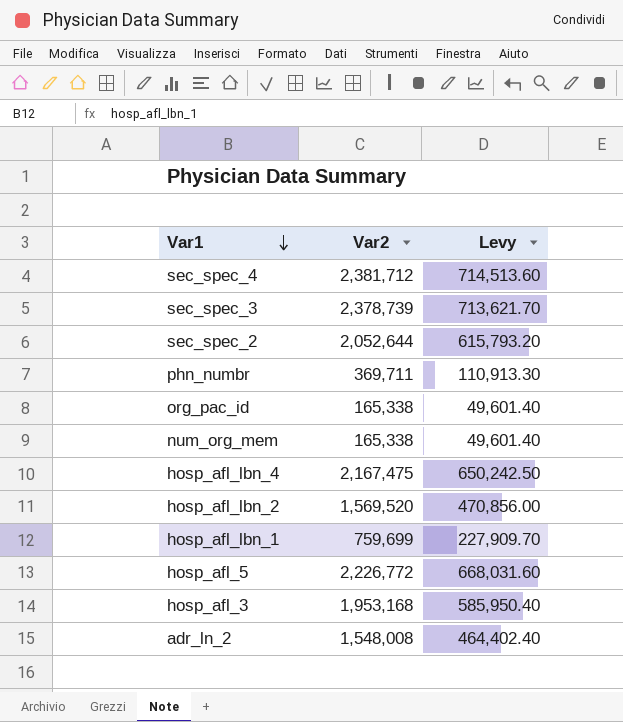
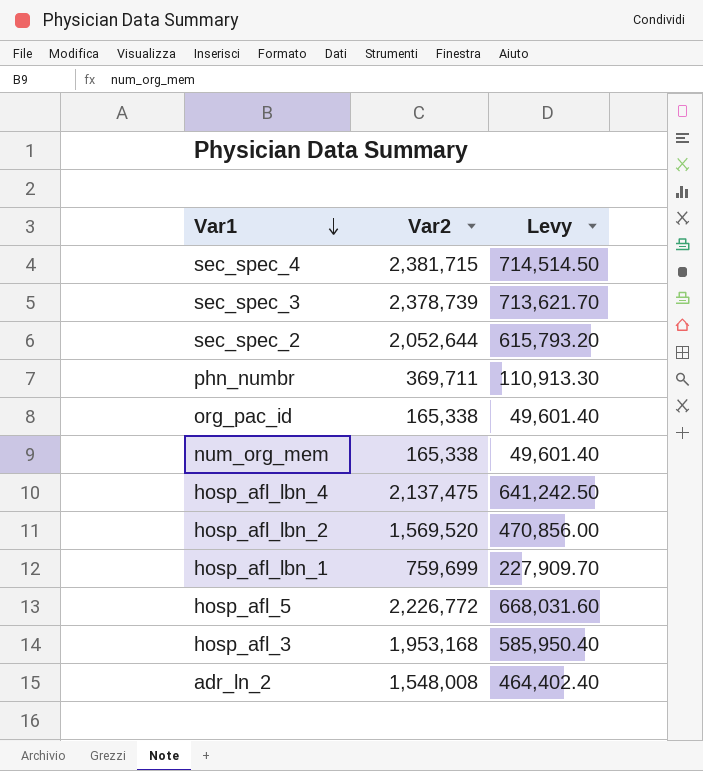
sec_spec_4 | Var2: 2,381,712 -> 2,381,715
sec_spec_4 | Levy: 714,513.60 -> 714,514.50
hosp_afl_lbn_4 | Var2: 2,167,475 -> 2,137,475
hosp_afl_lbn_4 | Levy: 650,242.50 -> 641,242.50

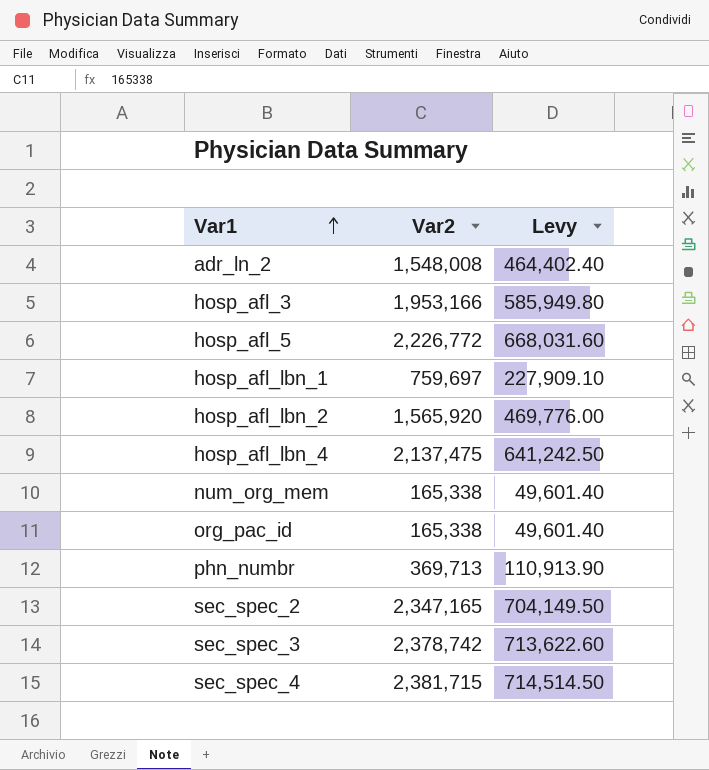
row order: Var1 descending -> Var1 ascending
hosp_afl_3 | Var2: 1,953,168 -> 1,953,166
hosp_afl_3 | Levy: 585,950.40 -> 585,949.80
hosp_afl_lbn_1 | Var2: 759,699 -> 759,697
hosp_afl_lbn_1 | Levy: 227,909.70 -> 227,909.10
hosp_afl_lbn_2 | Var2: 1,569,520 -> 1,565,920
hosp_afl_lbn_2 | Levy: 470,856.00 -> 469,776.00
phn_numbr | Var2: 369,711 -> 369,713
phn_numbr | Levy: 110,913.30 -> 110,913.90
sec_spec_2 | Var2: 2,052,644 -> 2,347,165
sec_spec_2 | Levy: 615,793.20 -> 704,149.50
sec_spec_3 | Var2: 2,378,739 -> 2,378,742
sec_spec_3 | Levy: 713,621.70 -> 713,622.60

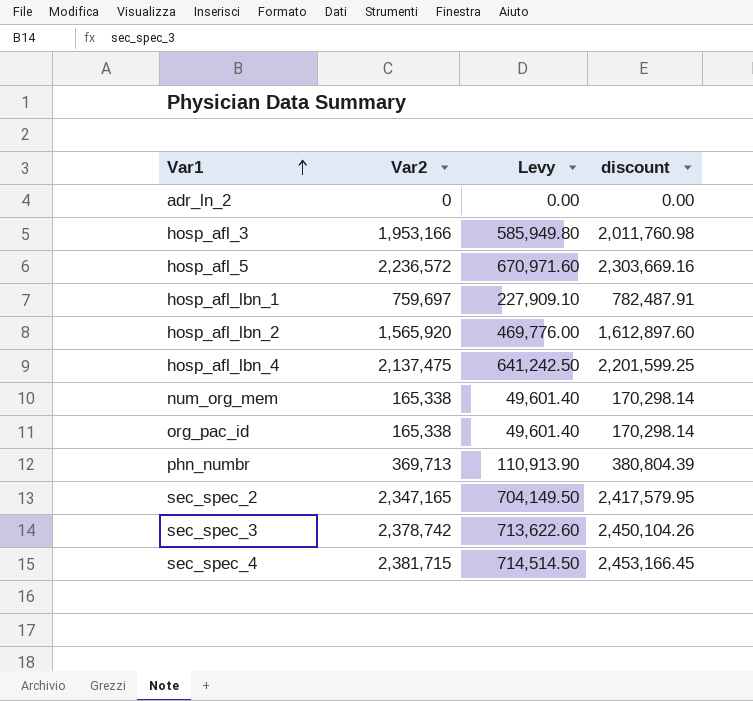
column discount | formula: none -> [Var2] * 1.03
adr_ln_2 | Var2: 1,548,008 -> 0
adr_ln_2 | Levy: 464,402.40 -> 0.00
hosp_afl_5 | Var2: 2,226,772 -> 2,236,572
hosp_afl_5 | Levy: 668,031.60 -> 670,971.60

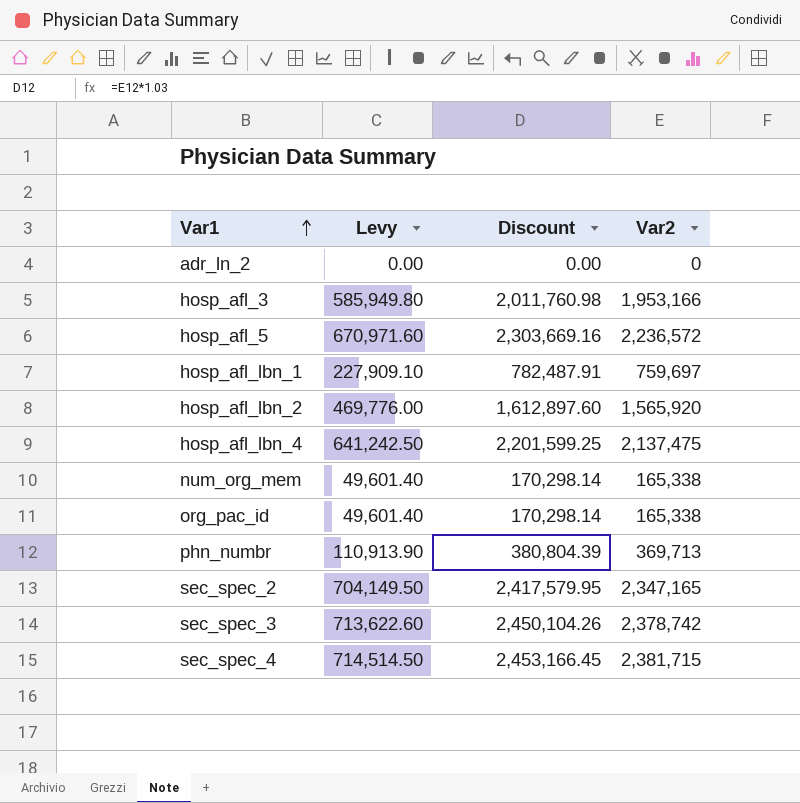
column name: discount -> Discount
column Var2 | position: 2 -> 4

